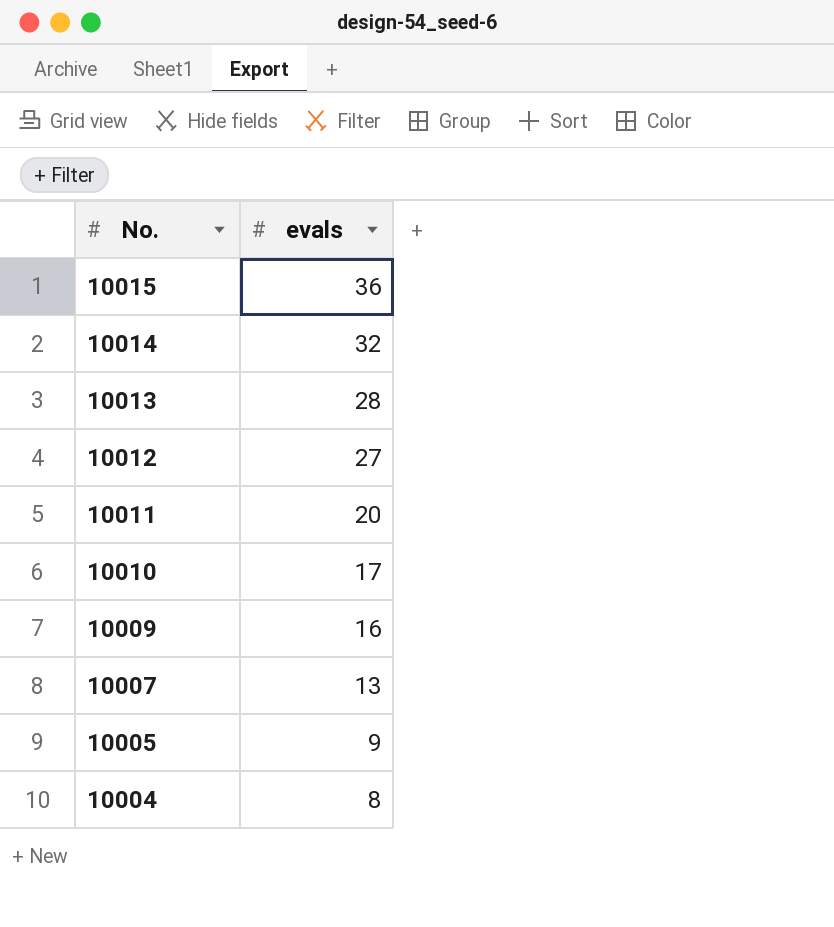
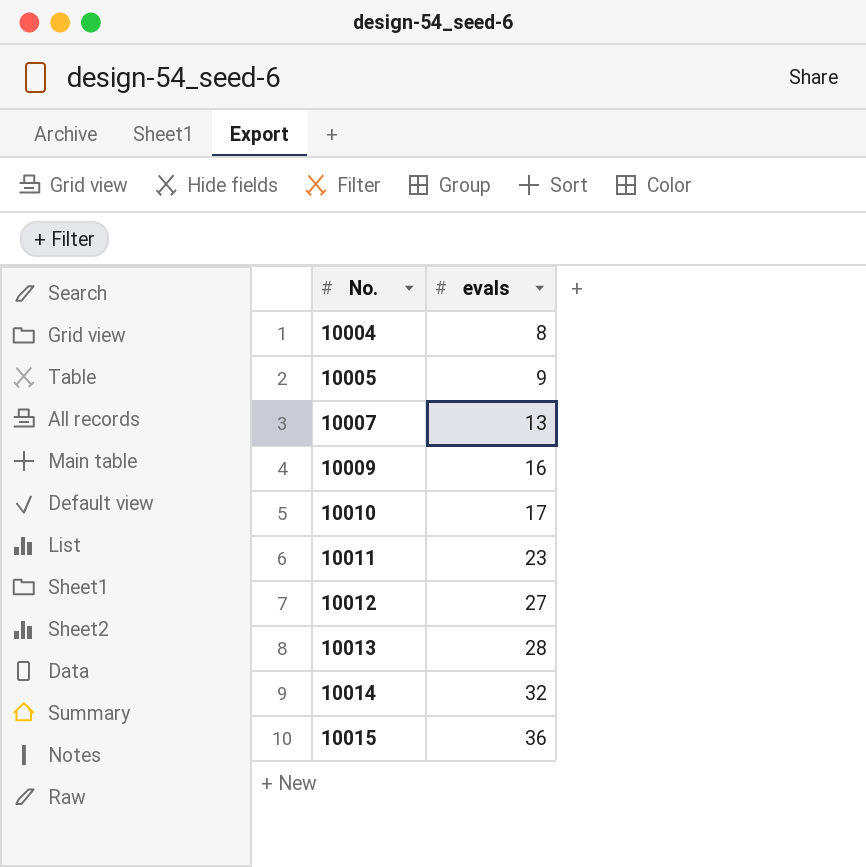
row order: No. descending -> No. ascending
10011 | evals: 20 -> 23

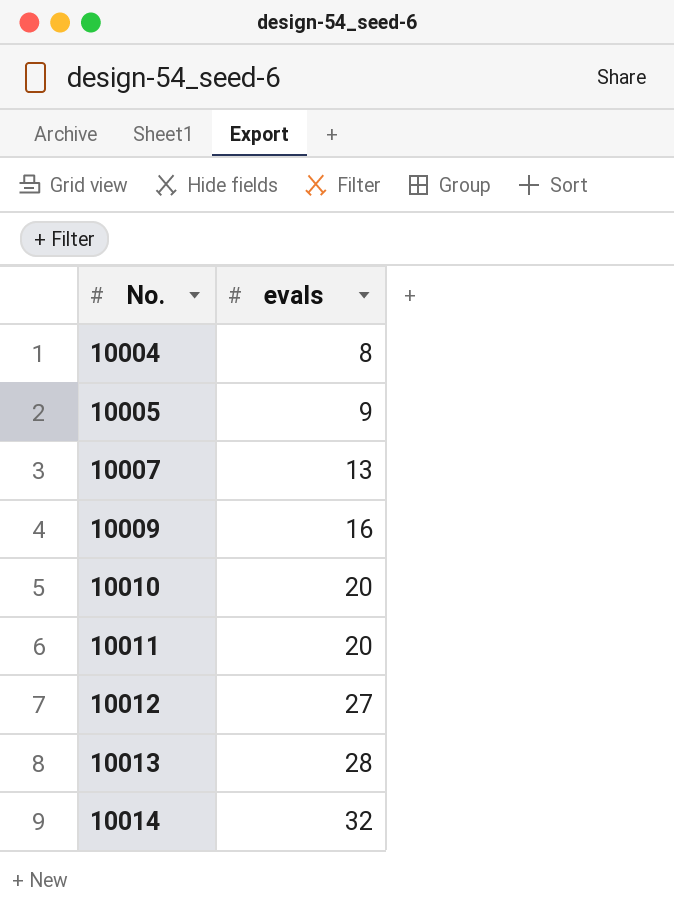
row 10015: 36 -> none
10010 | evals: 17 -> 20
10011 | evals: 23 -> 20

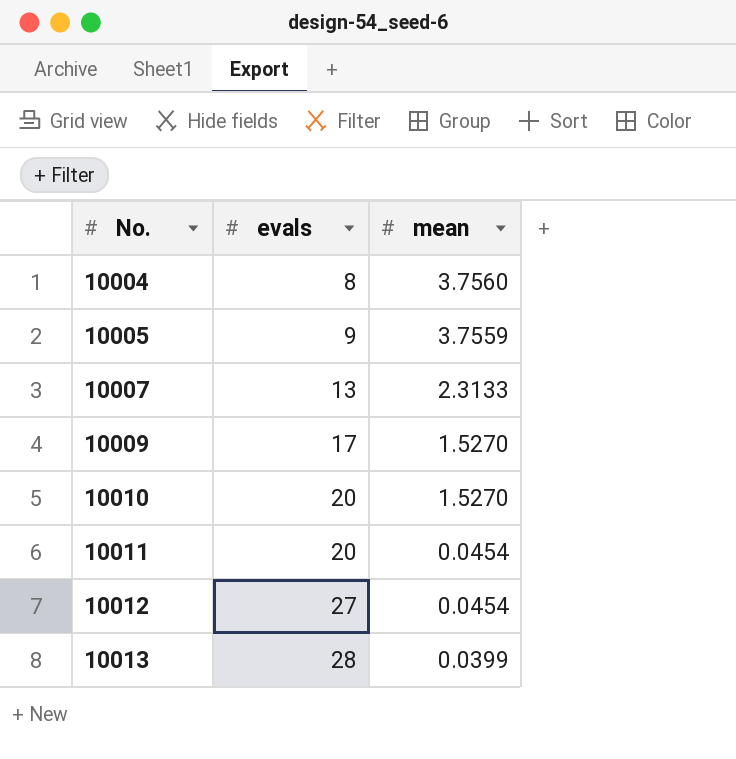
column mean | position: none -> 3
row 10014: 32 -> none
10009 | evals: 16 -> 17

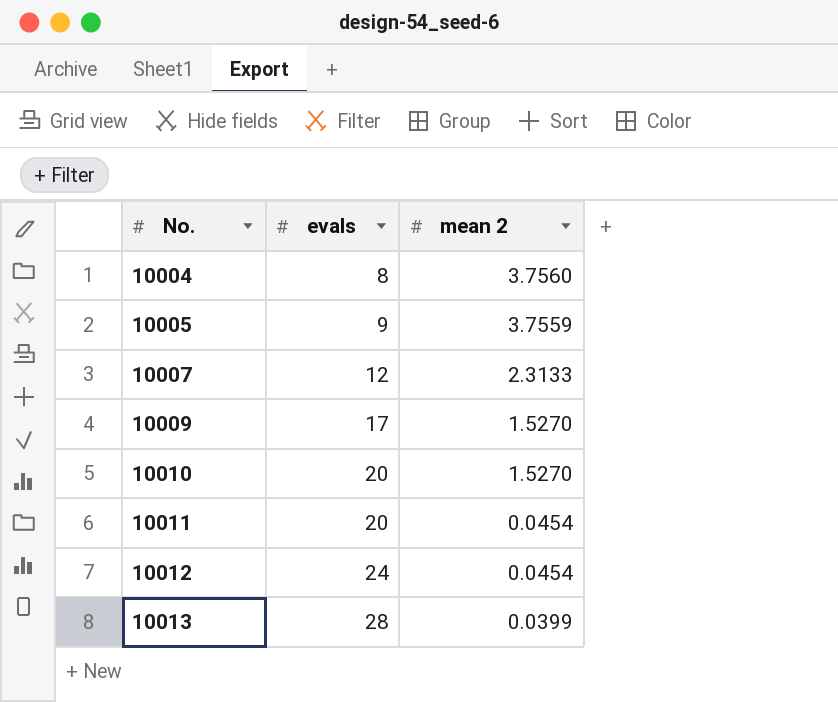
column name: mean -> mean 2
10007 | evals: 13 -> 12
10012 | evals: 27 -> 24

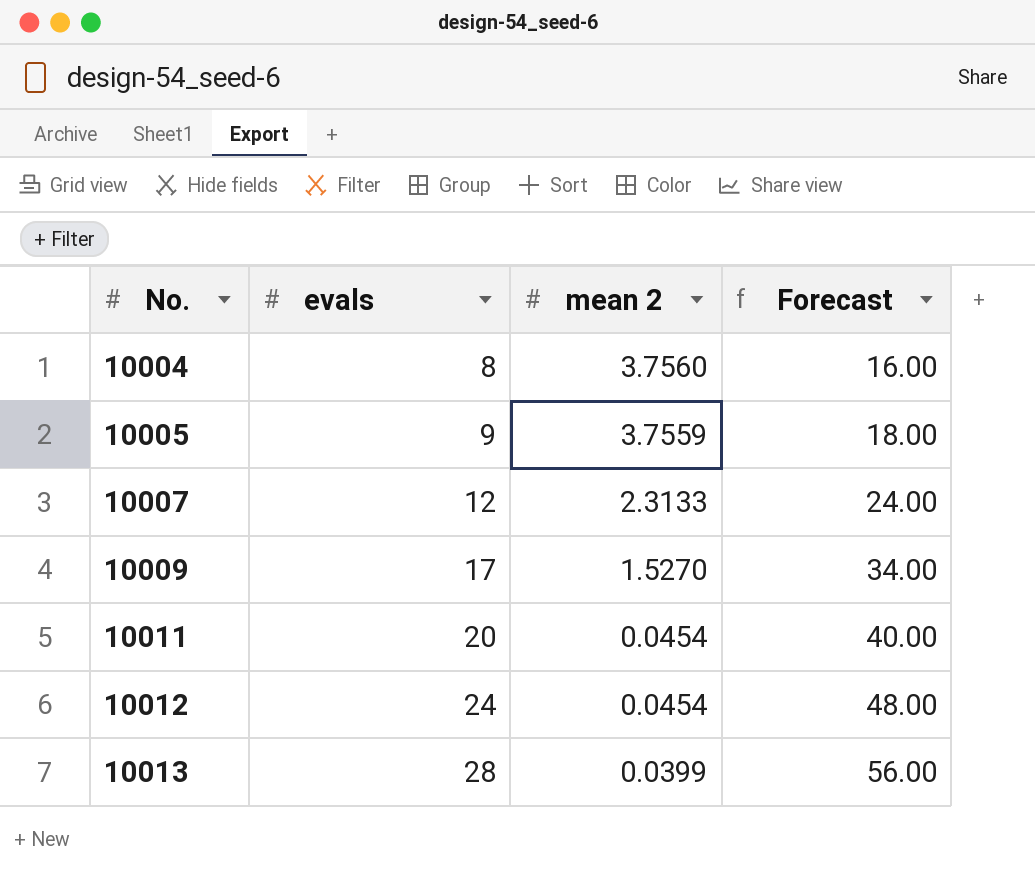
column Forecast | formula: none -> [evals] * 2
row 10010: 20 | 1.5270 -> none

